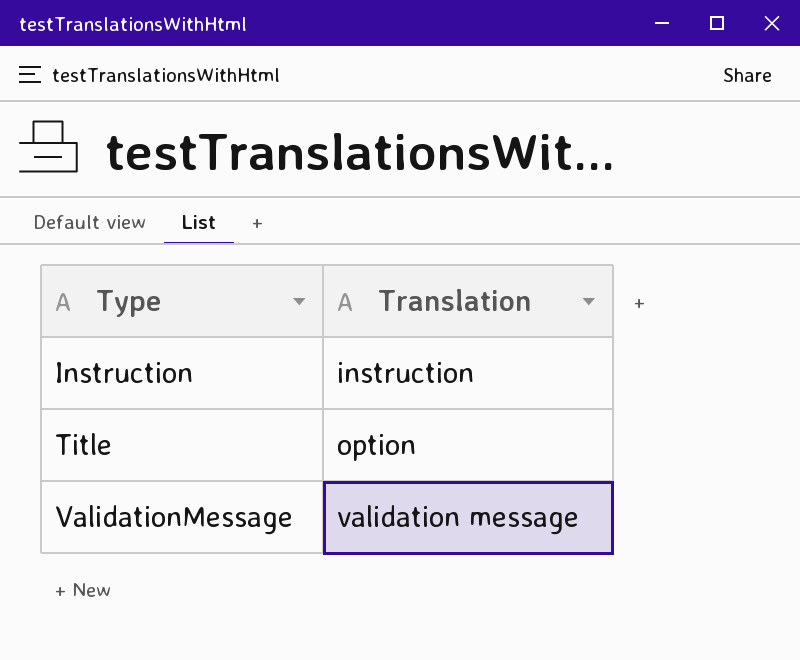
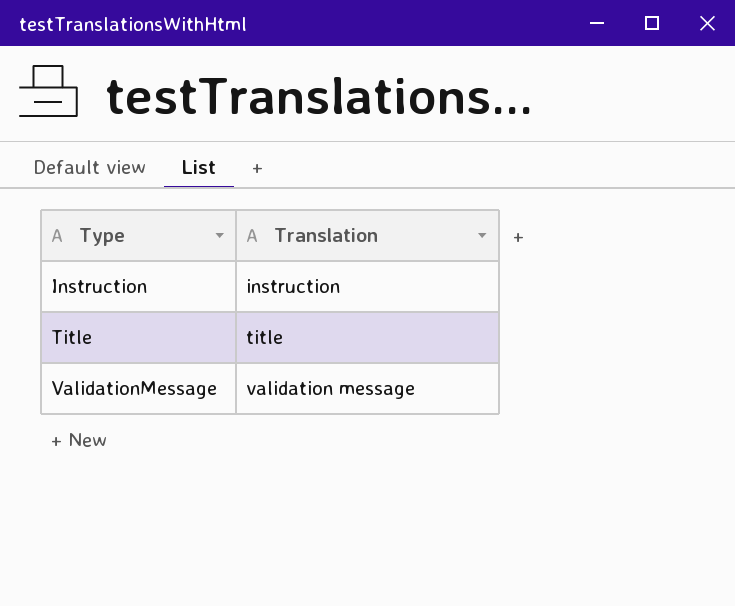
Title | Translation: option -> title

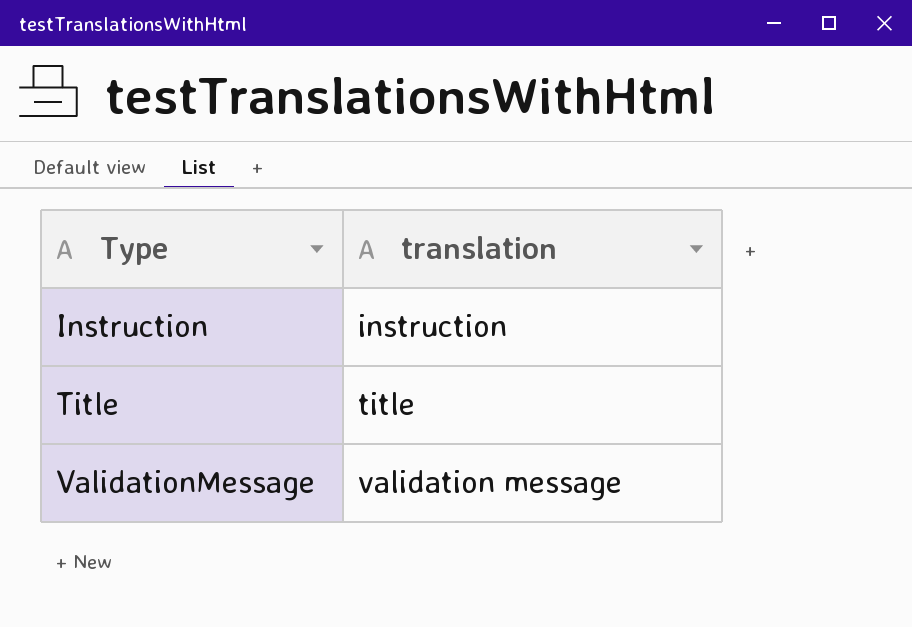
column name: Translation -> translation

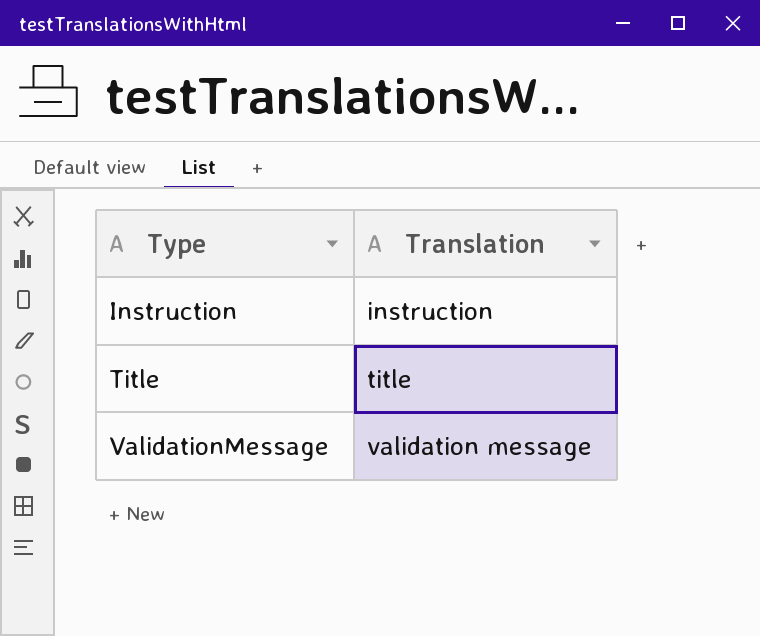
column name: translation -> Translation

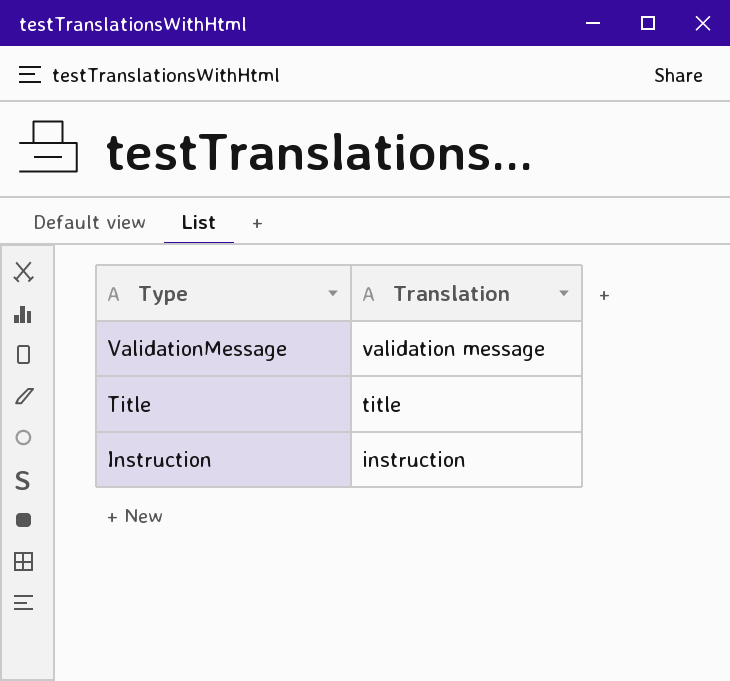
row order: Type ascending -> Type descending

